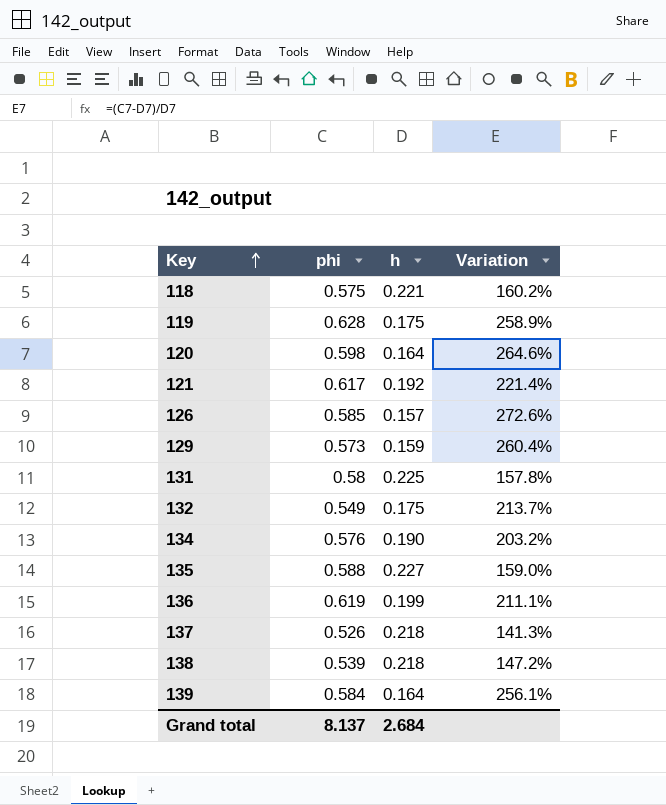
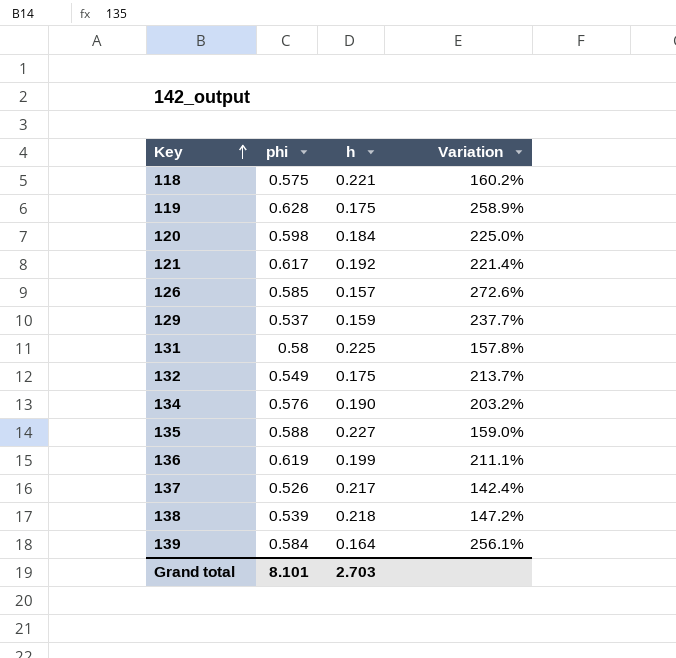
120 | h: 0.164 -> 0.184
120 | Variation: 264.6% -> 225.0%
129 | phi: 0.573 -> 0.537
129 | Variation: 260.4% -> 237.7%
137 | h: 0.218 -> 0.217
137 | Variation: 141.3% -> 142.4%
Grand total | phi: 8.137 -> 8.101
Grand total | h: 2.684 -> 2.703

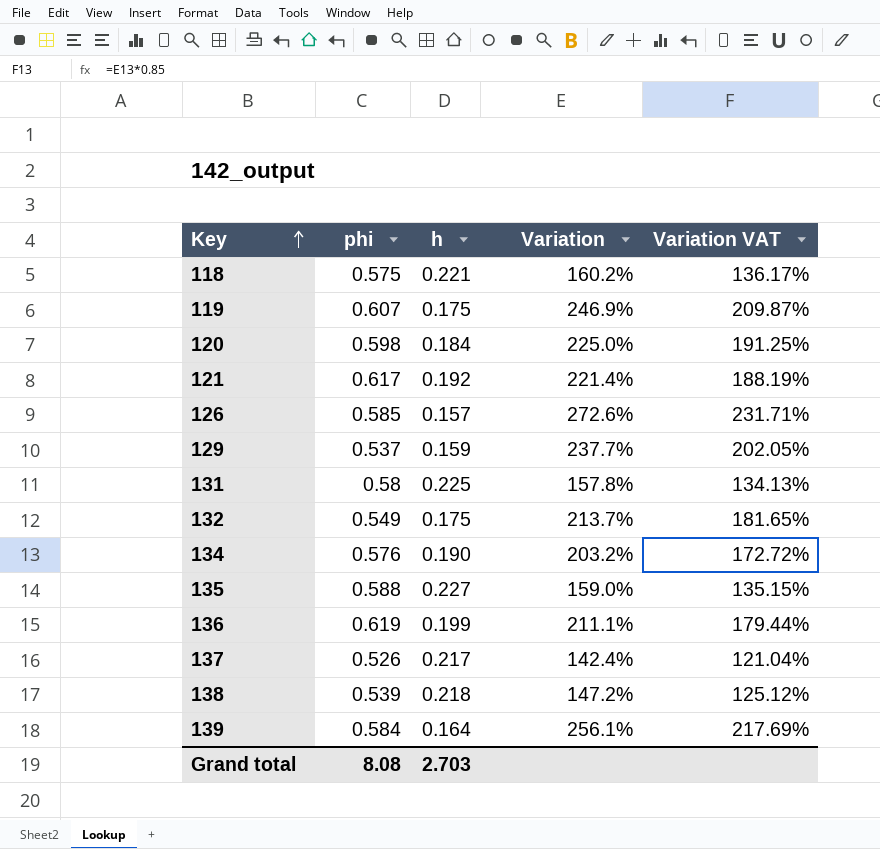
column Variation VAT | formula: none -> [Variation] * 0.85
119 | phi: 0.628 -> 0.607
119 | Variation: 258.9% -> 246.9%
Grand total | phi: 8.101 -> 8.08

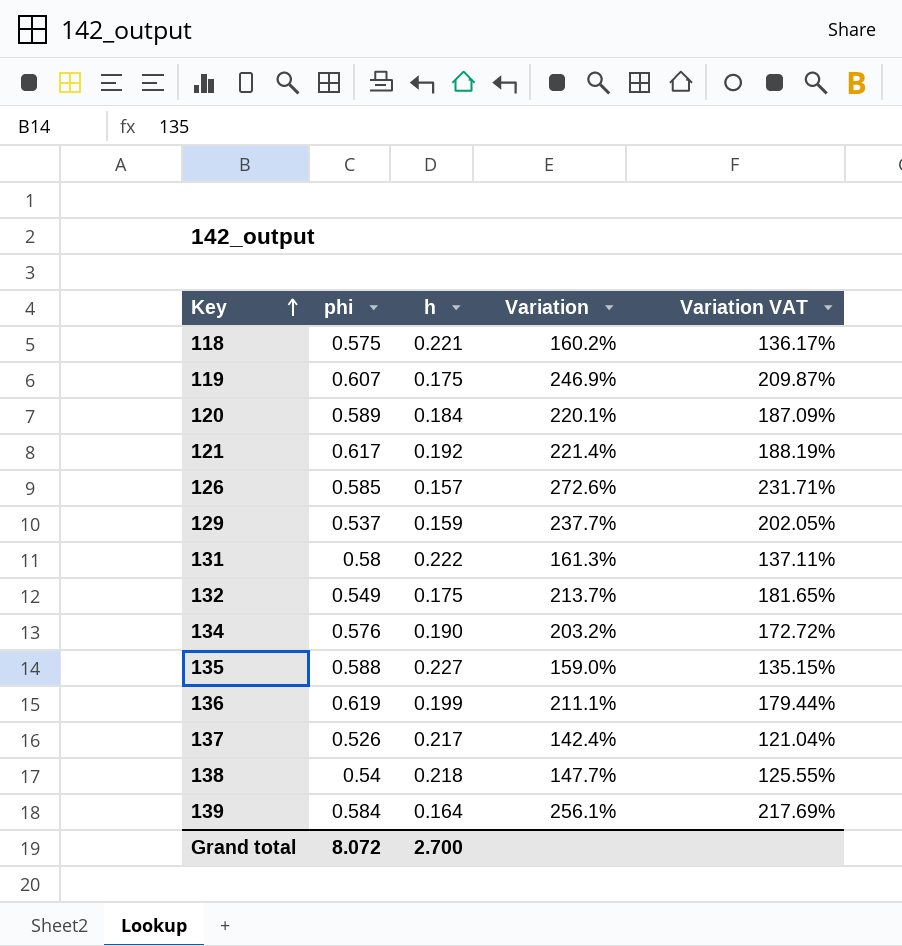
120 | phi: 0.598 -> 0.589
120 | Variation: 225.0% -> 220.1%
120 | Variation VAT: 191.25% -> 187.09%
131 | h: 0.225 -> 0.222
131 | Variation: 157.8% -> 161.3%
131 | Variation VAT: 134.13% -> 137.11%
138 | phi: 0.539 -> 0.54
138 | Variation: 147.2% -> 147.7%
138 | Variation VAT: 125.12% -> 125.55%
Grand total | phi: 8.08 -> 8.072
Grand total | h: 2.703 -> 2.700

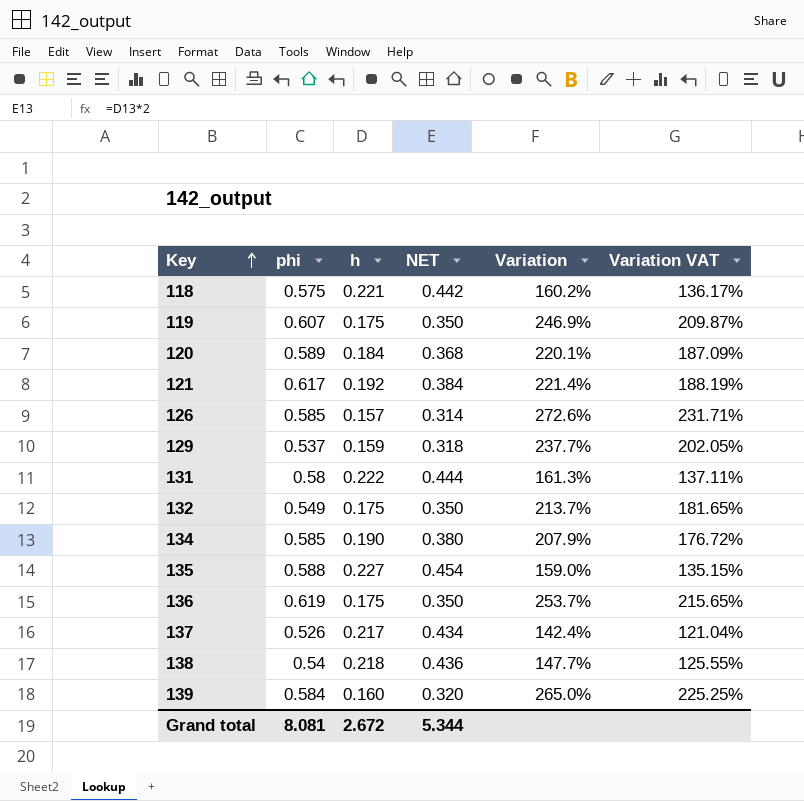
column NET | formula: none -> [h] * 2
134 | phi: 0.576 -> 0.585
134 | Variation: 203.2% -> 207.9%
134 | Variation VAT: 172.72% -> 176.72%
136 | h: 0.199 -> 0.175
136 | Variation: 211.1% -> 253.7%
136 | Variation VAT: 179.44% -> 215.65%
139 | h: 0.164 -> 0.160
139 | Variation: 256.1% -> 265.0%
139 | Variation VAT: 217.69% -> 225.25%
Grand total | phi: 8.072 -> 8.081
Grand total | h: 2.700 -> 2.672

